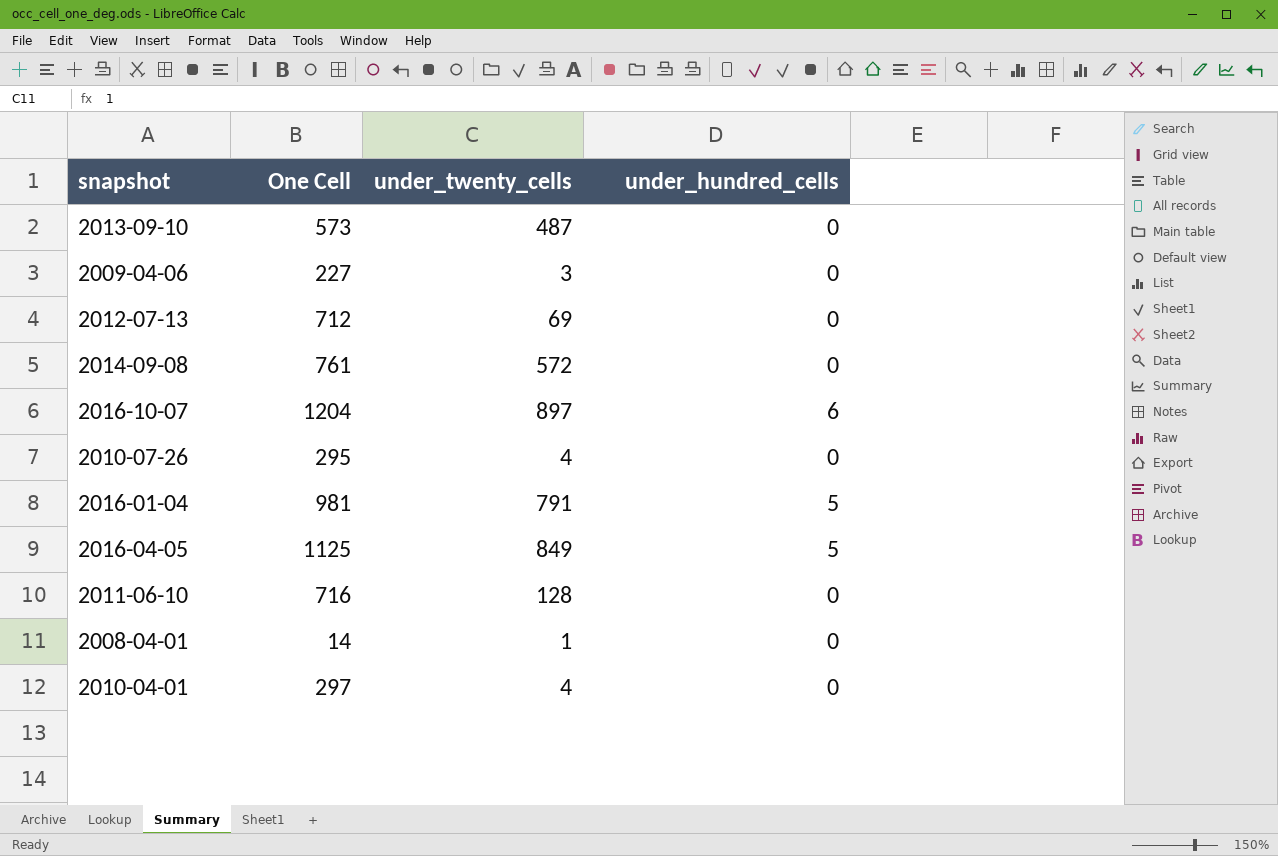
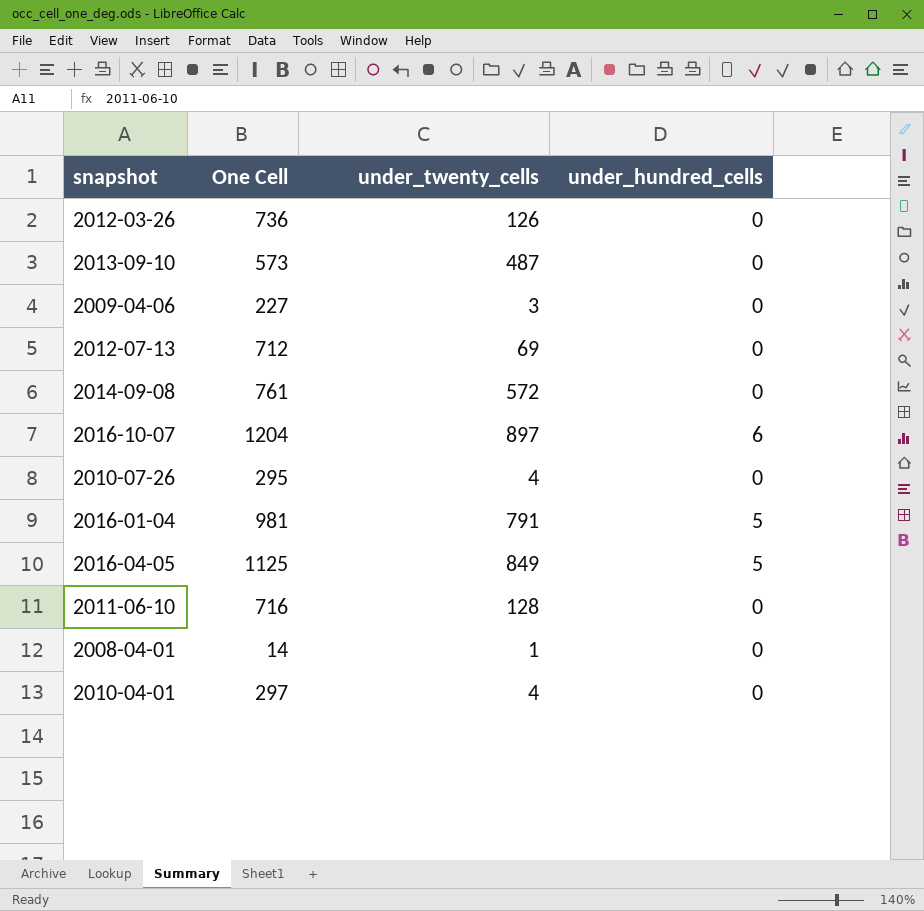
row 2012-03-26: none -> 736 | 126 | 0

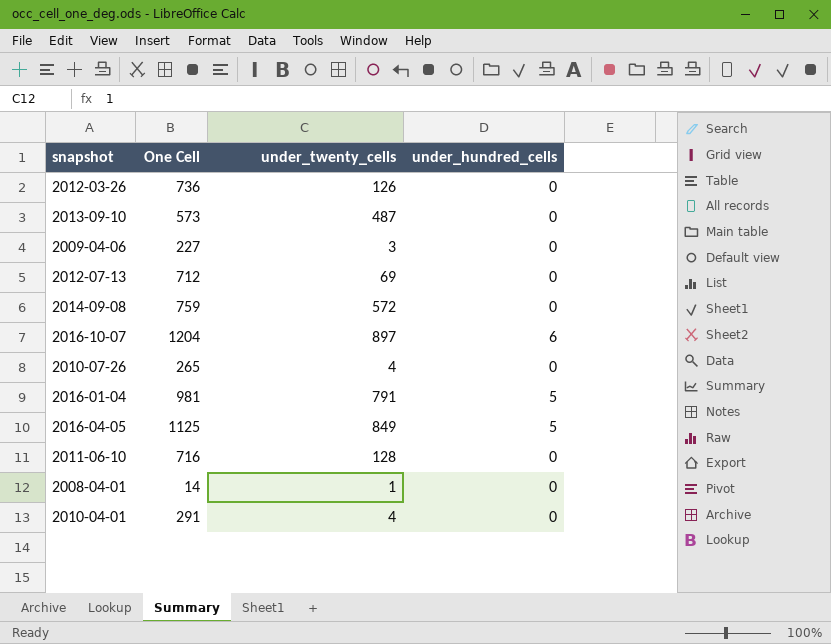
2014-09-08 | One Cell: 761 -> 759
2010-07-26 | One Cell: 295 -> 265
2010-04-01 | One Cell: 297 -> 291

